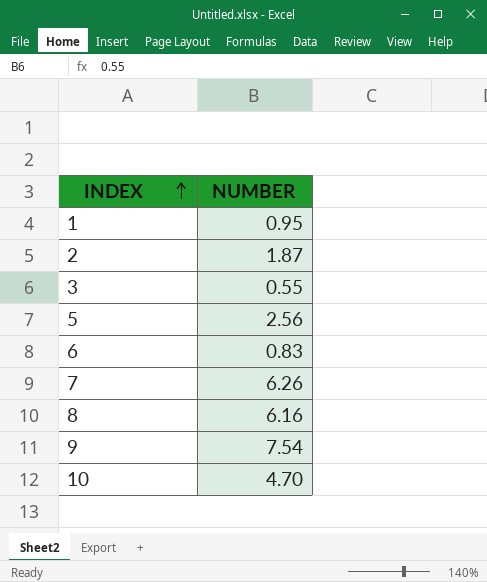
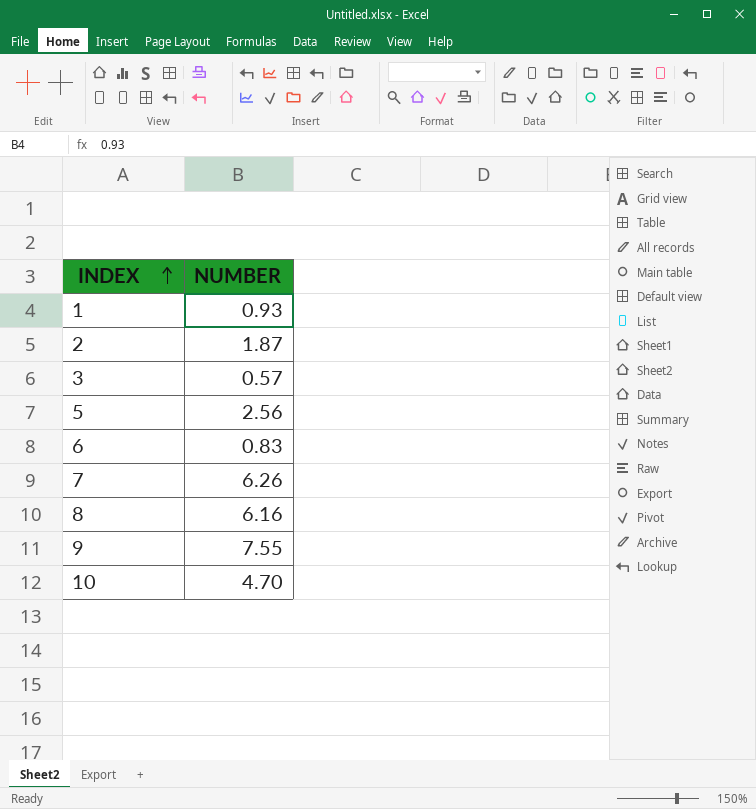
1 | NUMBER: 0.95 -> 0.93
3 | NUMBER: 0.55 -> 0.57
9 | NUMBER: 7.54 -> 7.55

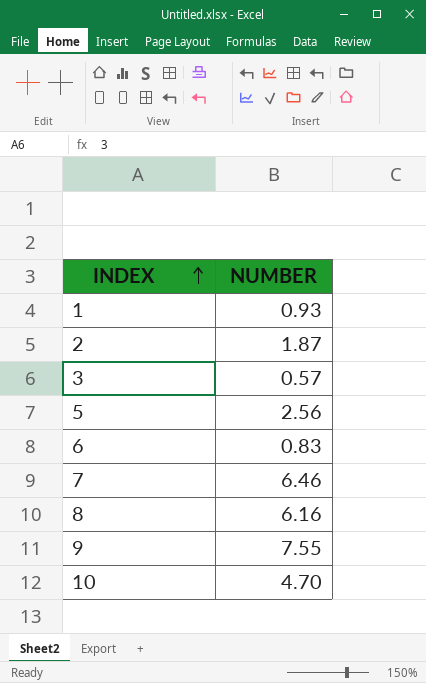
7 | NUMBER: 6.26 -> 6.46

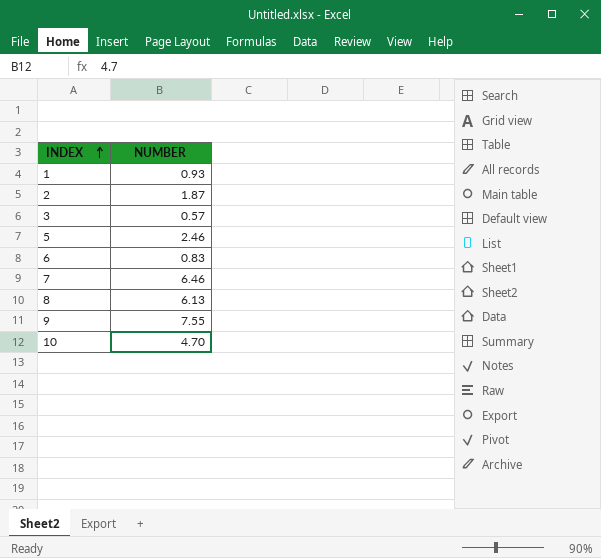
5 | NUMBER: 2.56 -> 2.46
8 | NUMBER: 6.16 -> 6.13

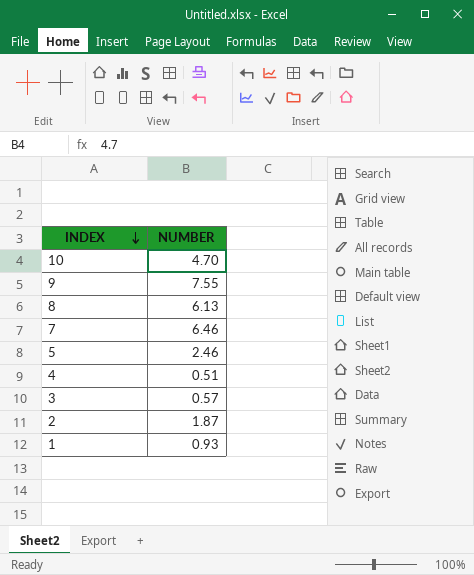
row order: INDEX ascending -> INDEX descending
row 6: 0.83 -> none
row 4: none -> 0.51

